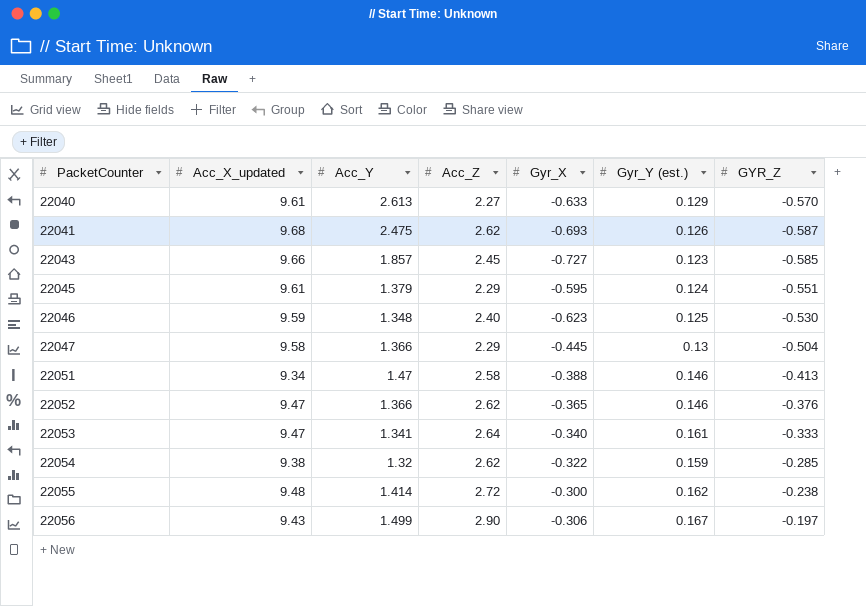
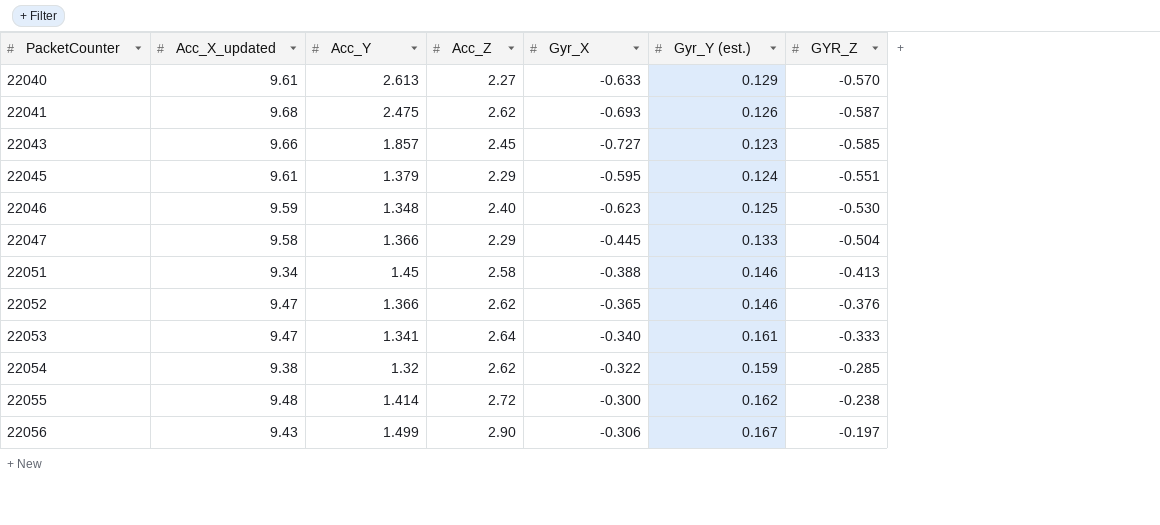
22047 | Gyr_Y (est.): 0.13 -> 0.133
22051 | Acc_Y: 1.47 -> 1.45

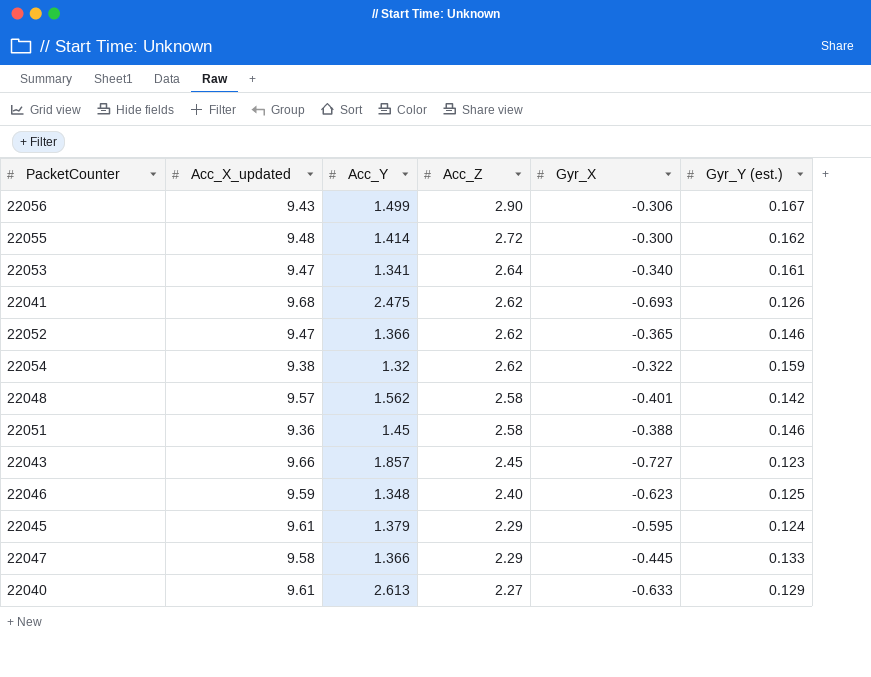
row order: PacketCounter ascending -> Acc_Z descending
column GYR_Z | position: 7 -> none
row 22048: none -> 9.57 | 1.562 | 2.58 | -0.401 | 0.142
22051 | Acc_X_updated: 9.34 -> 9.36

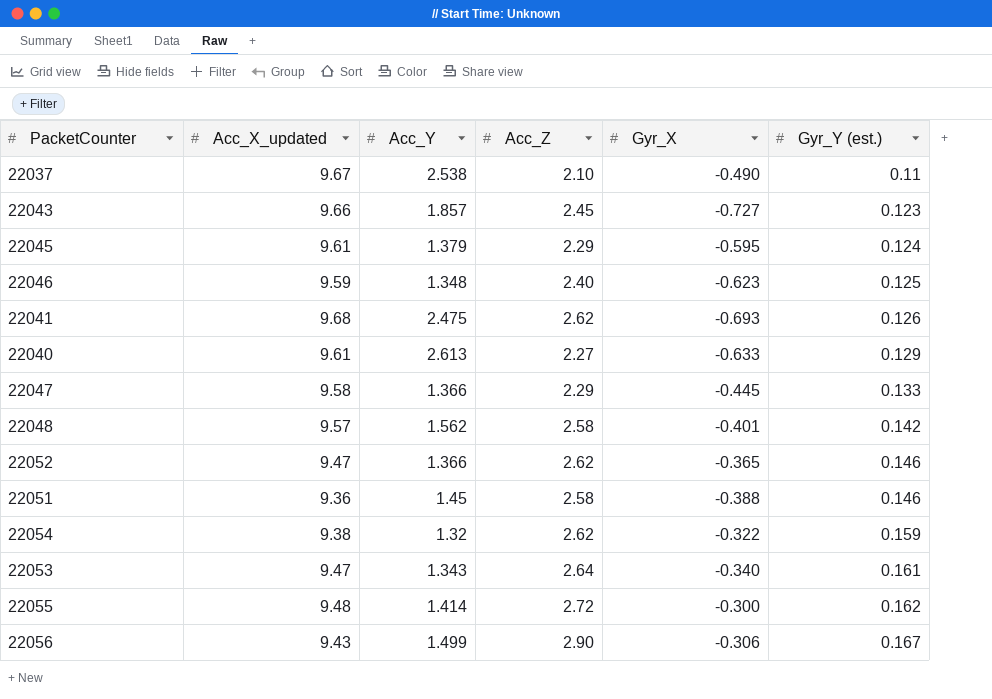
row order: Acc_Z descending -> Gyr_Y (est.) ascending
row 22037: none -> 9.67 | 2.538 | 2.10 | -0.490 | 0.11
22053 | Acc_Y: 1.341 -> 1.343

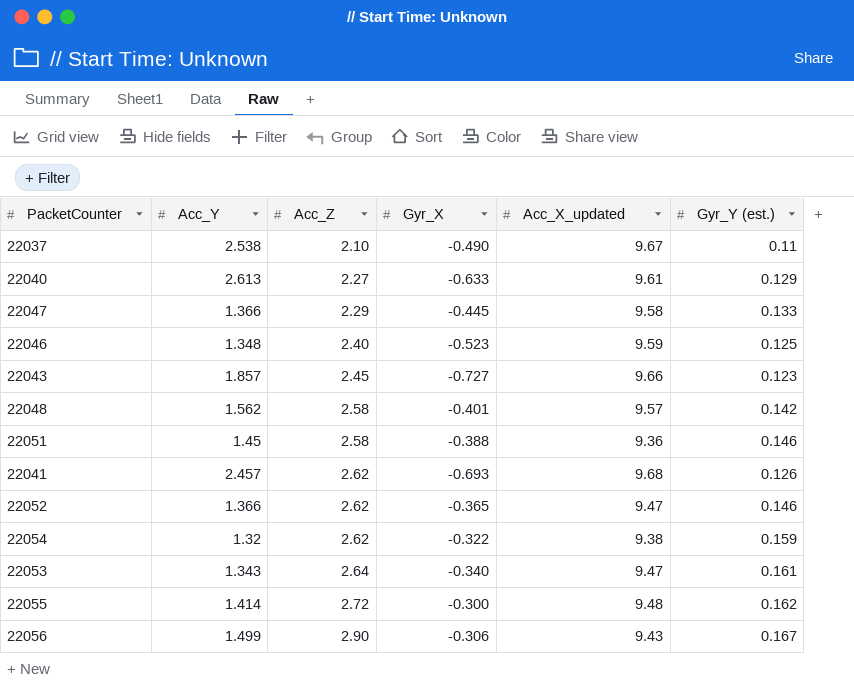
row order: Gyr_Y (est.) ascending -> Acc_Z ascending
column Acc_X_updated | position: 2 -> 5
row 22045: 9.61 | 1.379 | 2.29 | -0.595 | 0.124 -> none
22046 | Gyr_X: -0.623 -> -0.523
22041 | Acc_Y: 2.475 -> 2.457

